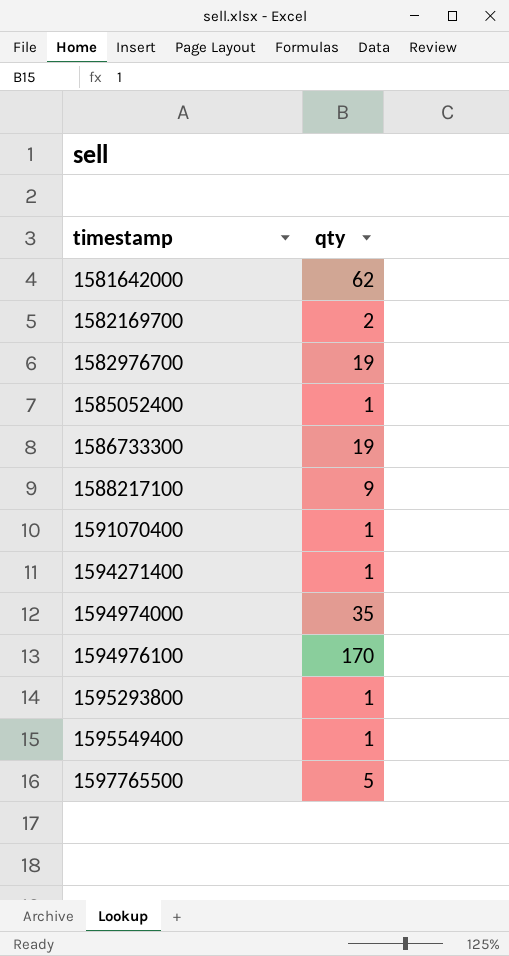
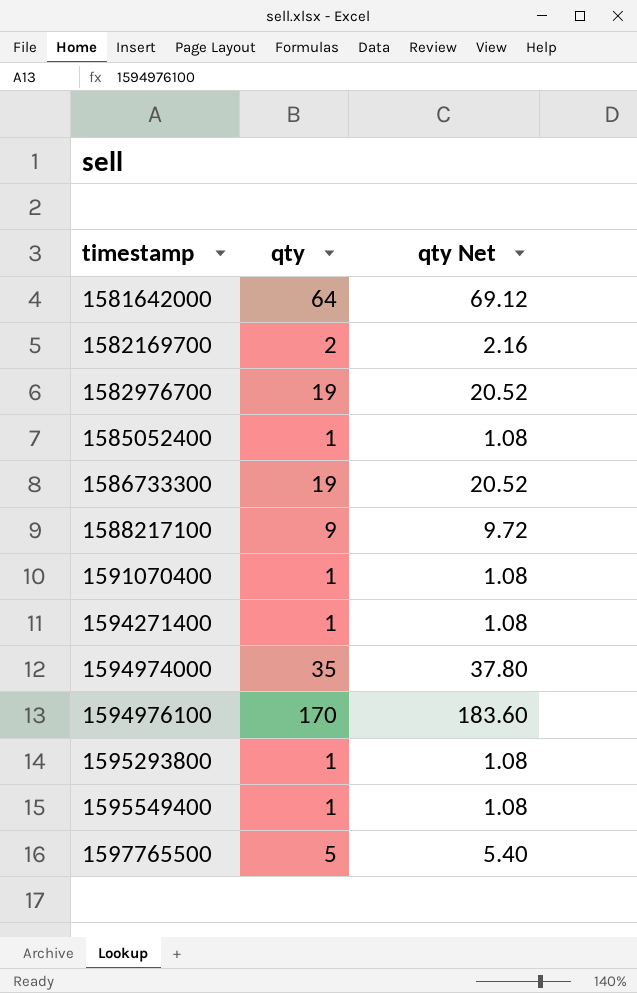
column qty Net | formula: none -> [qty] * 1.08
1581642000 | qty: 62 -> 64

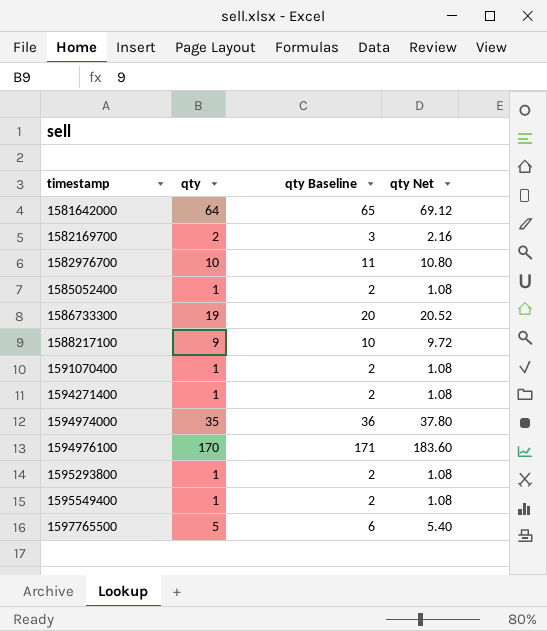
column qty Baseline | formula: none -> [qty] + 1
1582976700 | qty: 19 -> 10
1582976700 | qty Net: 20.52 -> 10.80

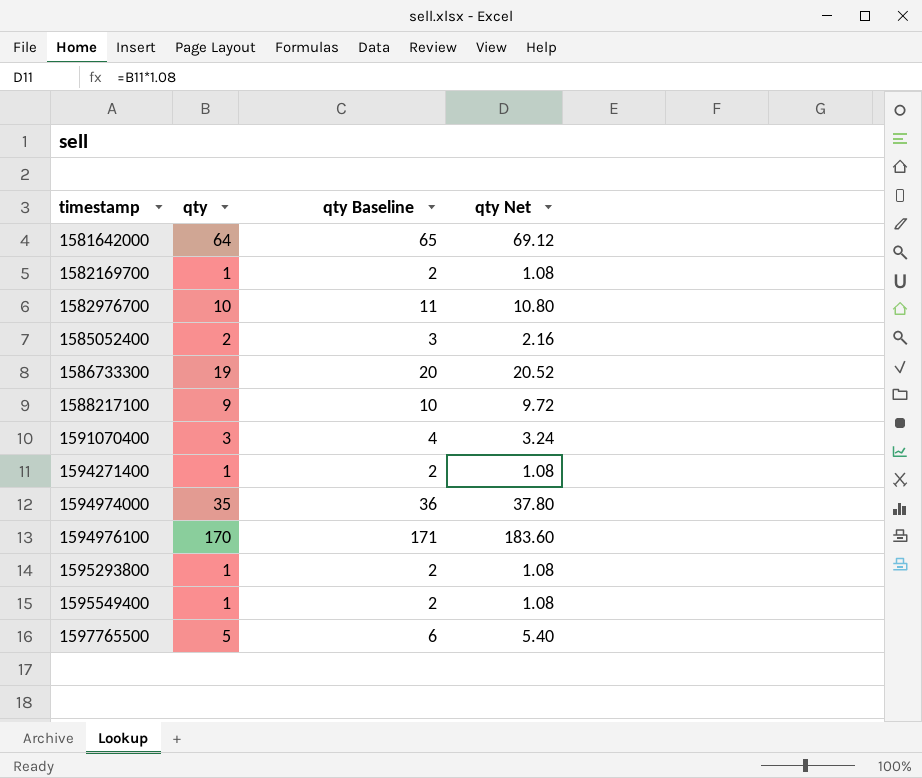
1582169700 | qty: 2 -> 1
1582169700 | qty Baseline: 3 -> 2
1582169700 | qty Net: 2.16 -> 1.08
1585052400 | qty: 1 -> 2
1585052400 | qty Baseline: 2 -> 3
1585052400 | qty Net: 1.08 -> 2.16
1591070400 | qty: 1 -> 3
1591070400 | qty Baseline: 2 -> 4
1591070400 | qty Net: 1.08 -> 3.24

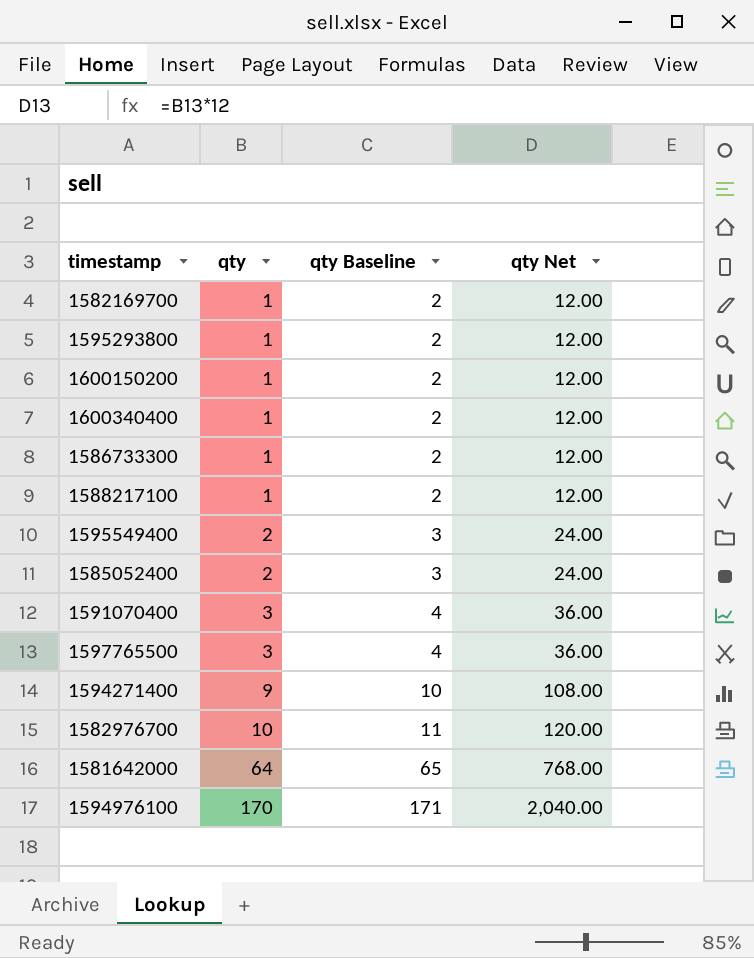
row order: timestamp ascending -> qty ascending
column qty Net | formula: [qty] * 1.08 -> [qty] * 12
row 1594974000: 35 | 36 | 37.80 -> none
row 1600150200: none -> 1 | 2 | 12.00
row 1600340400: none -> 1 | 2 | 12.00
1586733300 | qty: 19 -> 1
1586733300 | qty Baseline: 20 -> 2
1588217100 | qty: 9 -> 1
1588217100 | qty Baseline: 10 -> 2
1595549400 | qty: 1 -> 2
1595549400 | qty Baseline: 2 -> 3
1597765500 | qty: 5 -> 3
1597765500 | qty Baseline: 6 -> 4
1594271400 | qty: 1 -> 9
1594271400 | qty Baseline: 2 -> 10

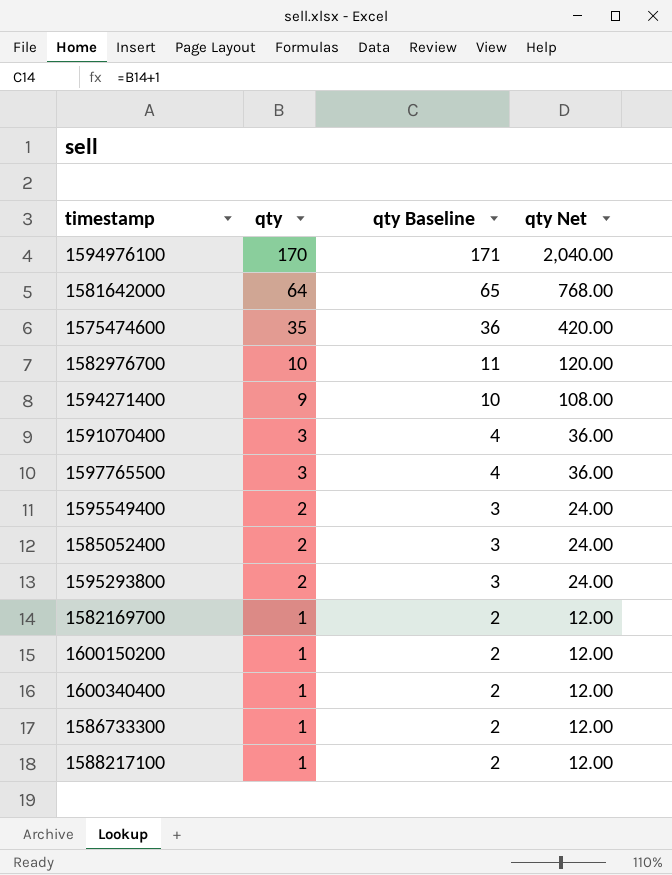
row order: qty ascending -> qty descending
row 1575474600: none -> 35 | 36 | 420.00
1595293800 | qty: 1 -> 2
1595293800 | qty Baseline: 2 -> 3
1595293800 | qty Net: 12.00 -> 24.00

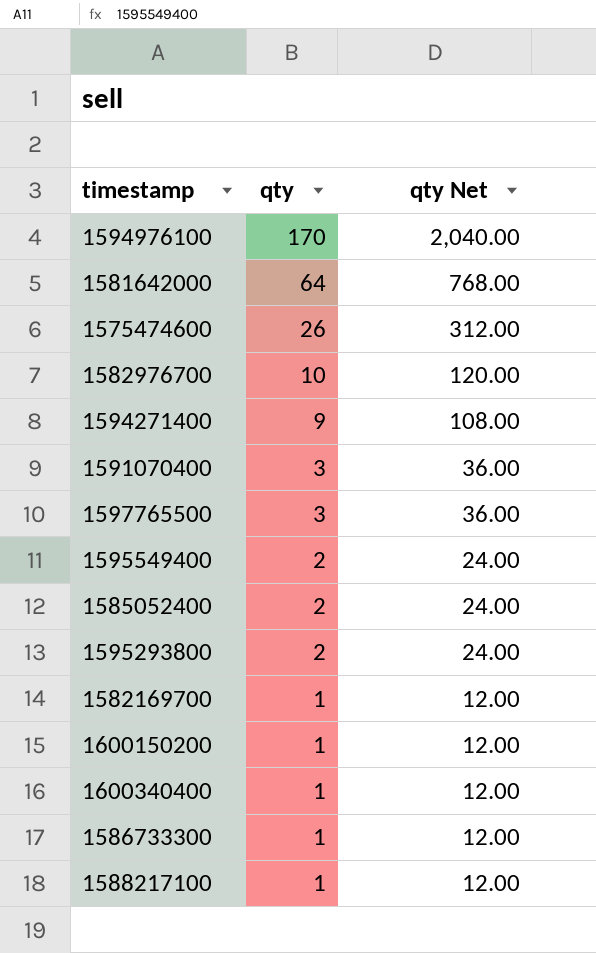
column qty Baseline | formula: [qty] + 1 -> none
1575474600 | qty: 35 -> 26
1575474600 | qty Net: 420.00 -> 312.00

